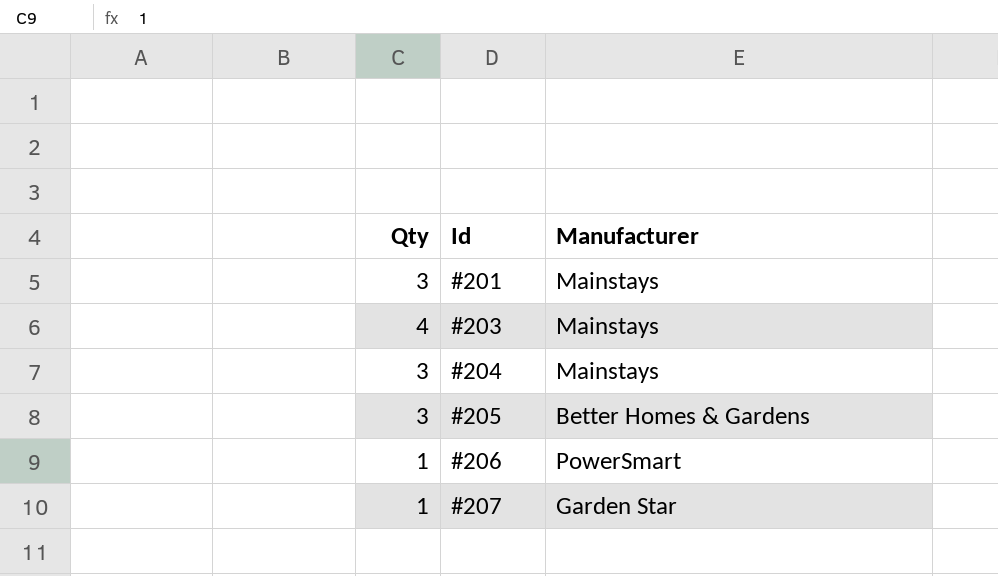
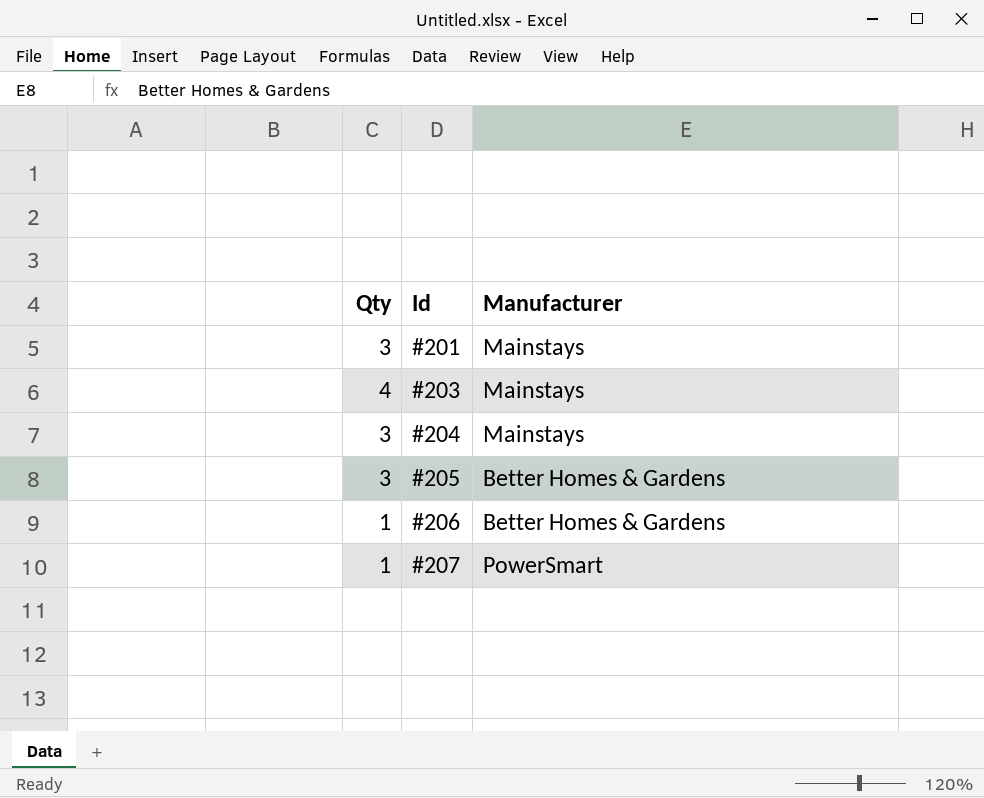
#206 | Manufacturer: PowerSmart -> Better Homes & Gardens
#207 | Manufacturer: Garden Star -> PowerSmart

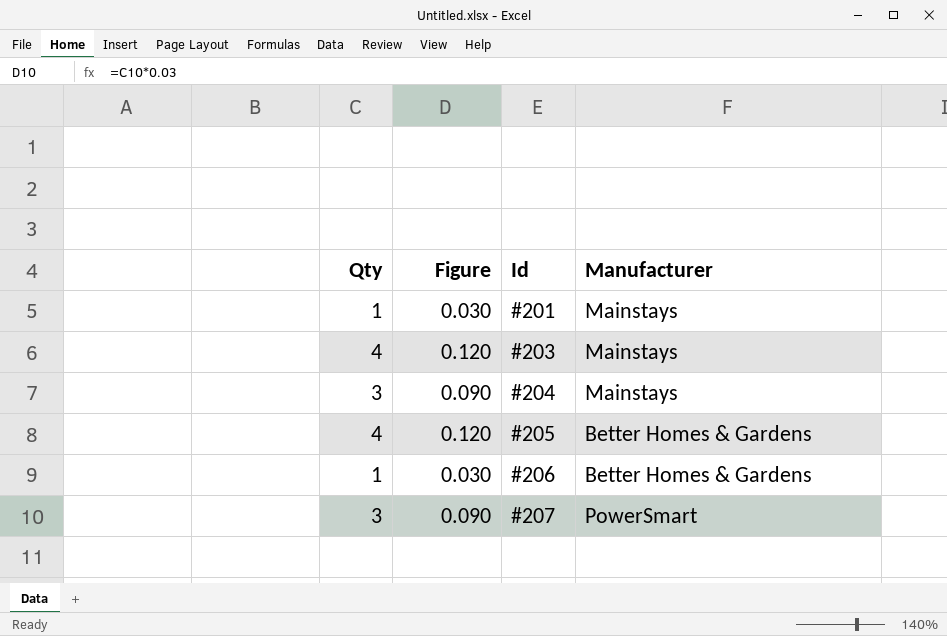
column Figure | formula: none -> [Qty] * 0.03
#201 | Qty: 3 -> 1
#205 | Qty: 3 -> 4
#207 | Qty: 1 -> 3

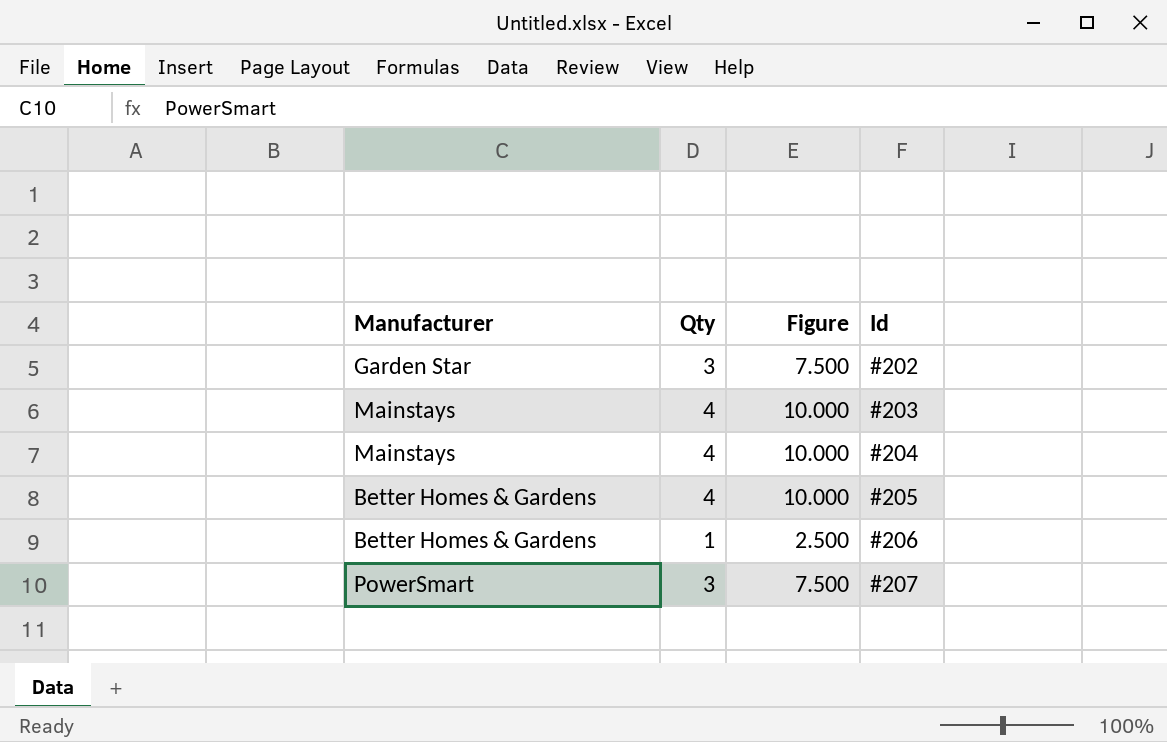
column Manufacturer | position: 4 -> 1
column Figure | formula: [Qty] * 0.03 -> [Qty] * 2.5
row #201: 1 | 0.030 | Mainstays -> none
row #202: none -> Garden Star | 3 | 7.500
#204 | Qty: 3 -> 4

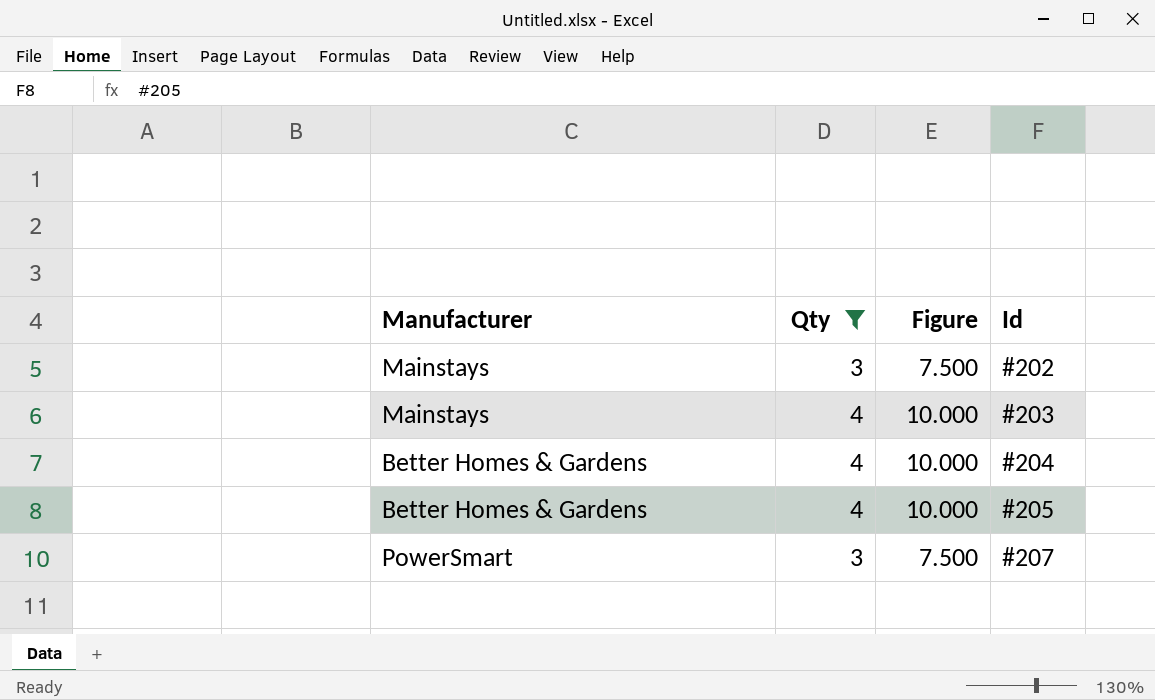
filter: none -> Qty != 1
#202 | Manufacturer: Garden Star -> Mainstays
#204 | Manufacturer: Mainstays -> Better Homes & Gardens

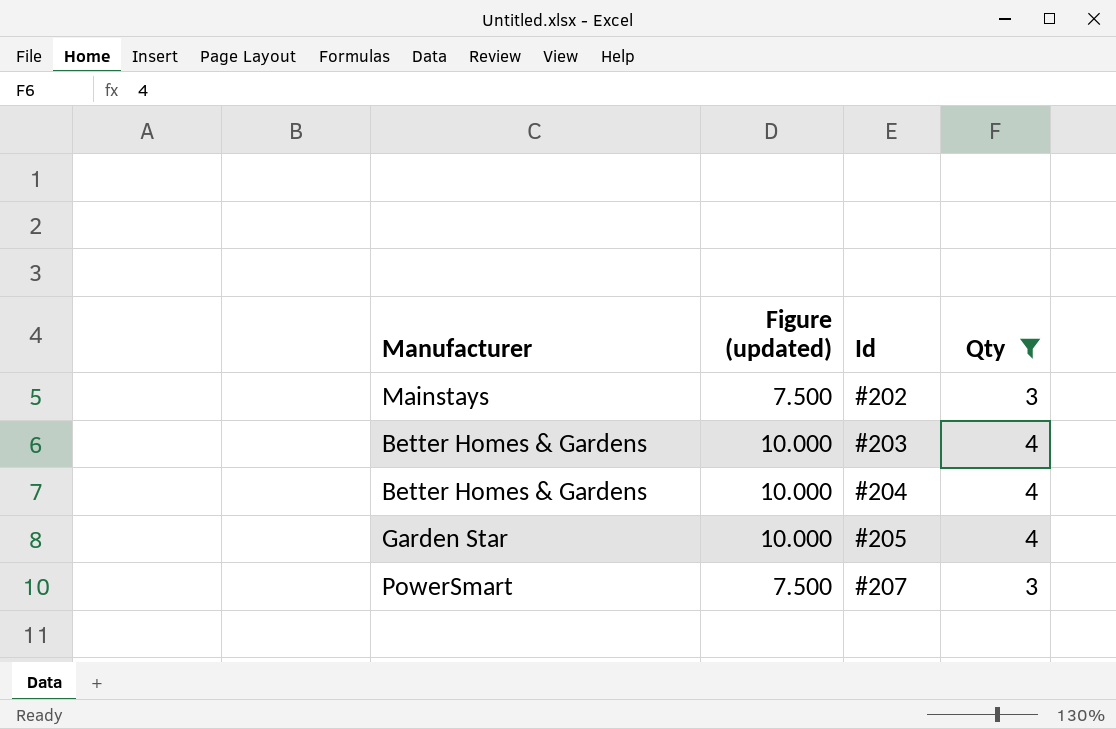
column name: Figure -> Figure (updated)
column Qty | position: 2 -> 4
#203 | Manufacturer: Mainstays -> Better Homes & Gardens
#205 | Manufacturer: Better Homes & Gardens -> Garden Star

